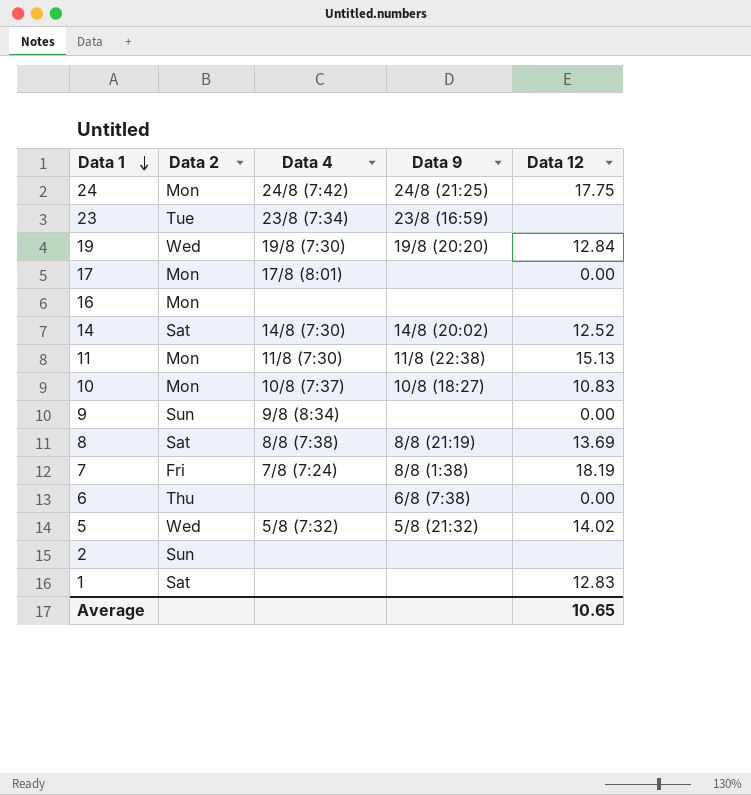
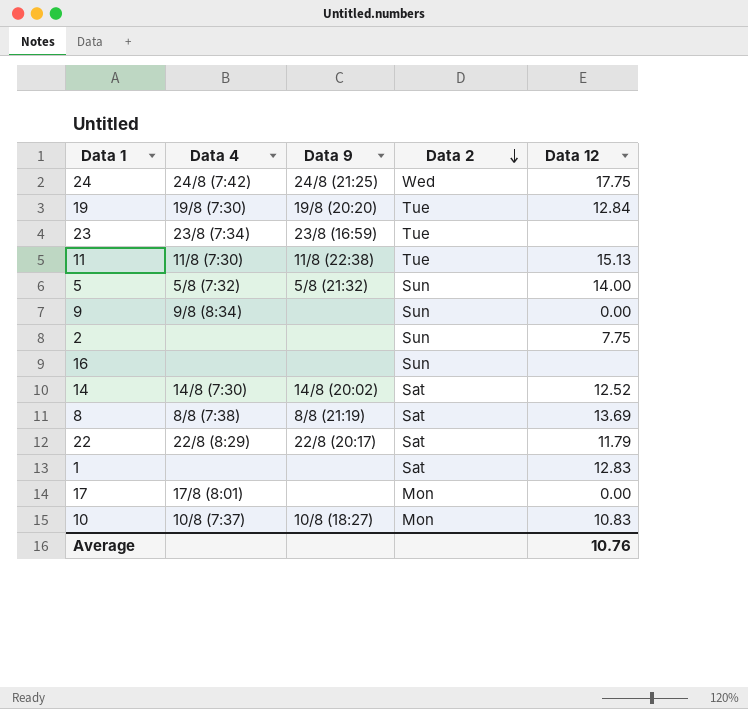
row order: Data 1 descending -> Data 2 descending
column Data 2 | position: 2 -> 4
row 7: Fri | 7/8 (7:24) | 8/8 (1:38) | 18.19 -> none
row 6: Thu | none | 6/8 (7:38) | 0.00 -> none
24 | Data 2: Mon -> Wed
19 | Data 2: Wed -> Tue
11 | Data 2: Mon -> Tue
5 | Data 2: Wed -> Sun
5 | Data 12: 14.02 -> 14.00
2 | Data 12: none -> 7.75
16 | Data 2: Mon -> Sun
row 22: none -> 22/8 (8:29) | 22/8 (20:17) | Sat | 11.79
Average | Data 12: 10.65 -> 10.76

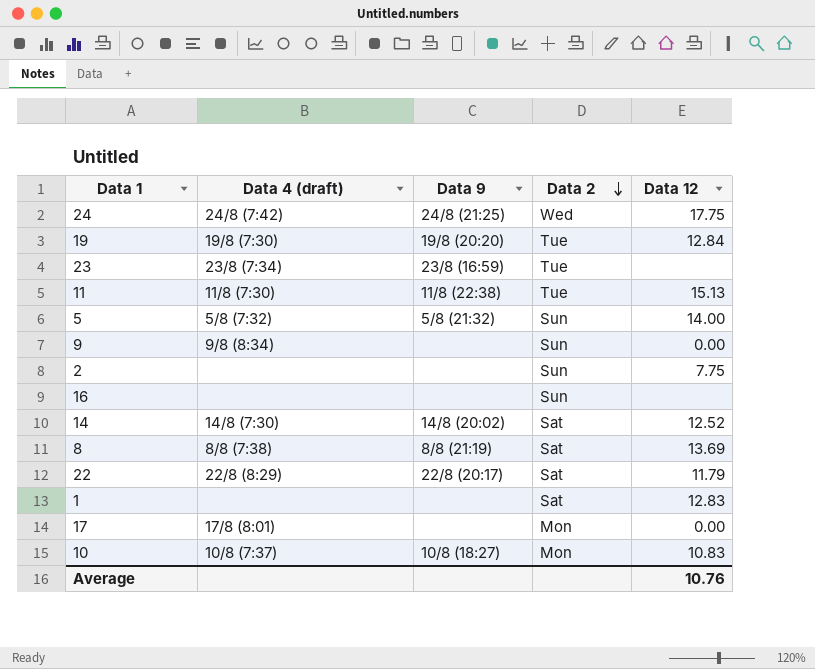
column name: Data 4 -> Data 4 (draft)

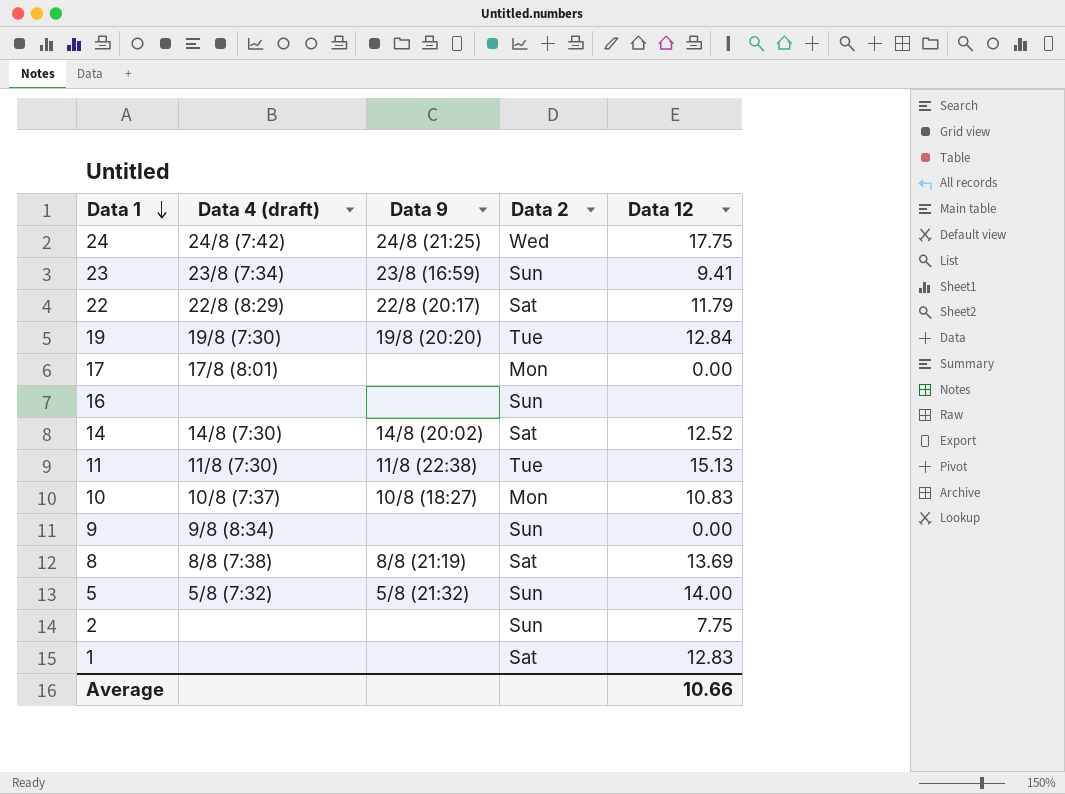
row order: Data 2 descending -> Data 1 descending
23 | Data 2: Tue -> Sun
23 | Data 12: none -> 9.41
Average | Data 12: 10.76 -> 10.66

